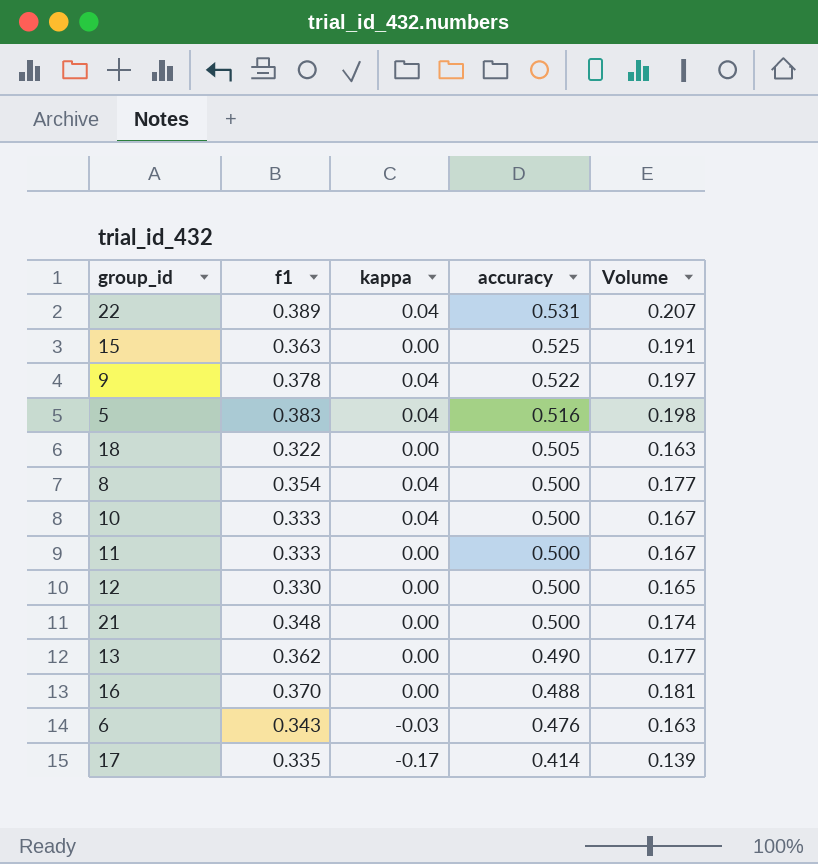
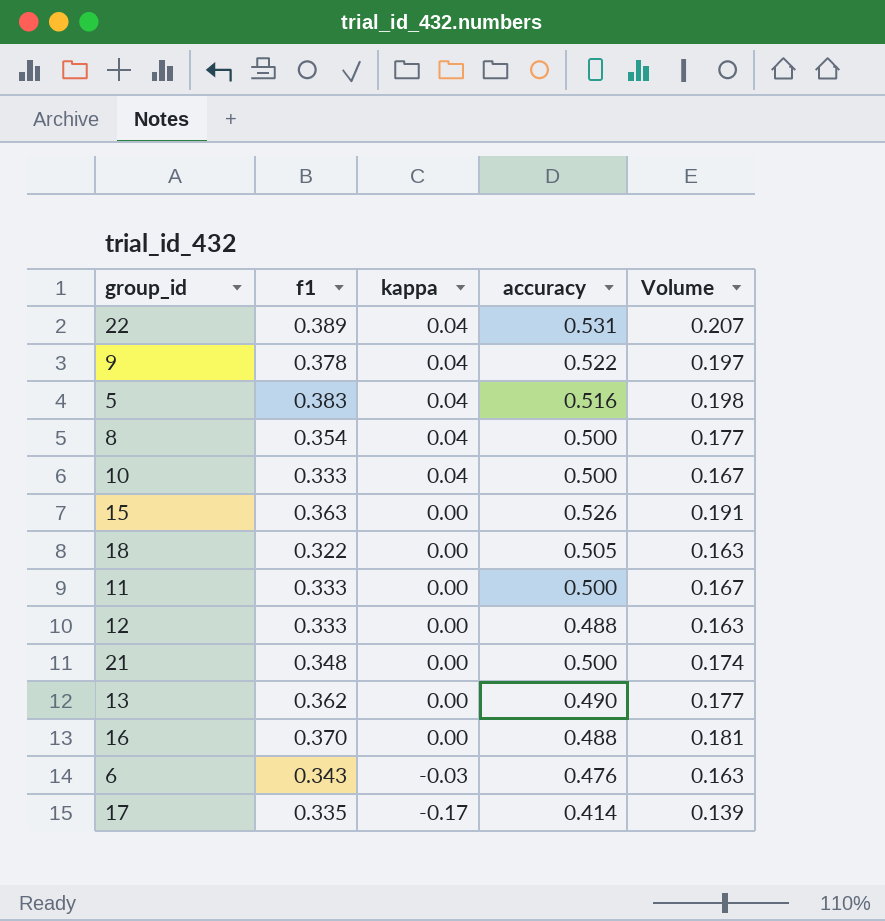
row order: accuracy descending -> kappa descending
15 | accuracy: 0.525 -> 0.526
12 | f1: 0.330 -> 0.333
12 | accuracy: 0.500 -> 0.488
12 | Volume: 0.165 -> 0.163

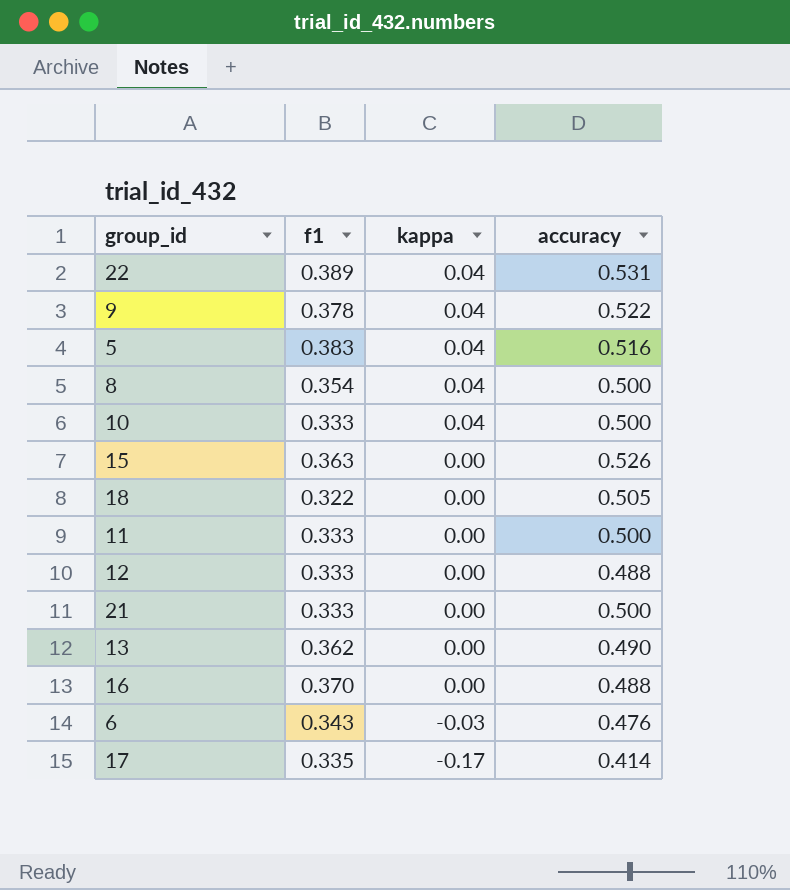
column Volume | formula: [f1] * [accuracy] -> none
21 | f1: 0.348 -> 0.333

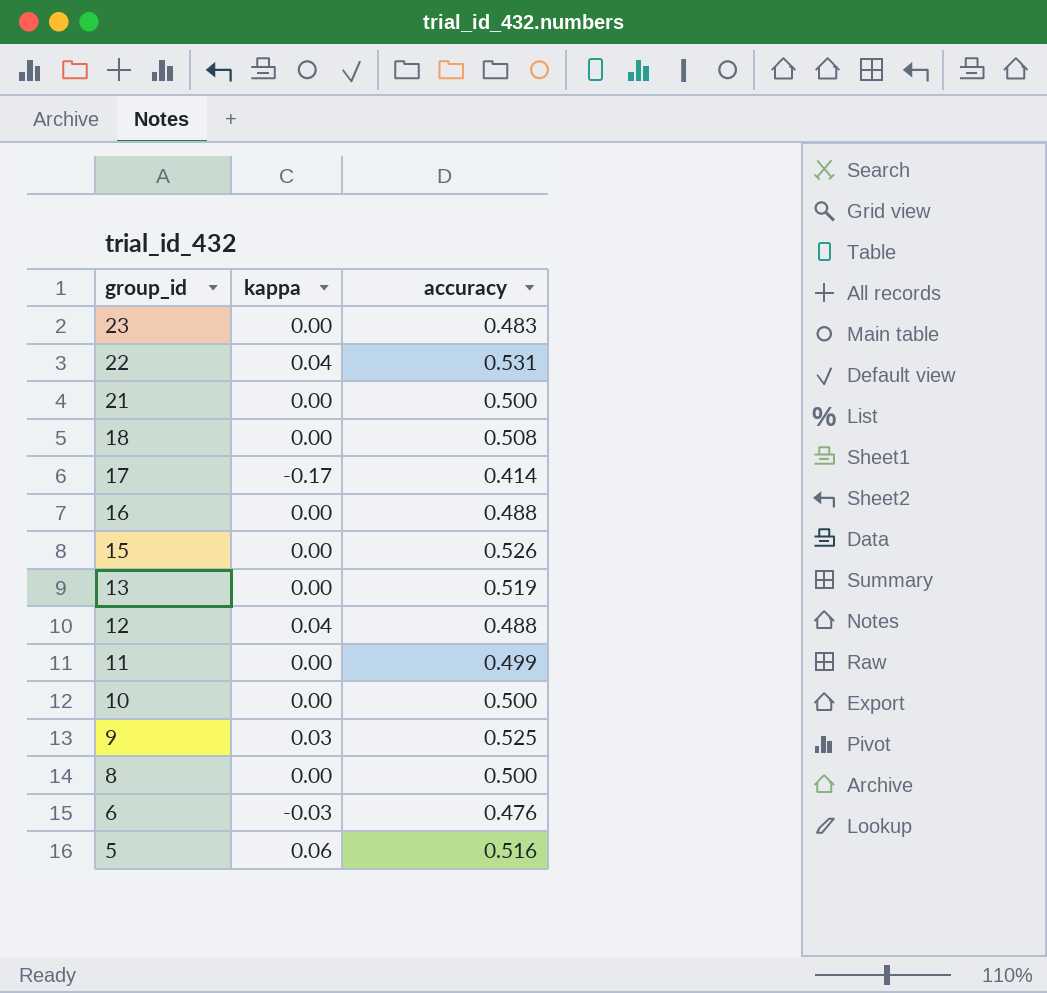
row order: kappa descending -> group_id descending
column f1 | position: 2 -> none
row 23: none -> 0.00 | 0.483
18 | accuracy: 0.505 -> 0.508
13 | accuracy: 0.490 -> 0.519
12 | kappa: 0.00 -> 0.04
11 | accuracy: 0.500 -> 0.499
10 | kappa: 0.04 -> 0.00
9 | kappa: 0.04 -> 0.03
9 | accuracy: 0.522 -> 0.525
8 | kappa: 0.04 -> 0.00
5 | kappa: 0.04 -> 0.06

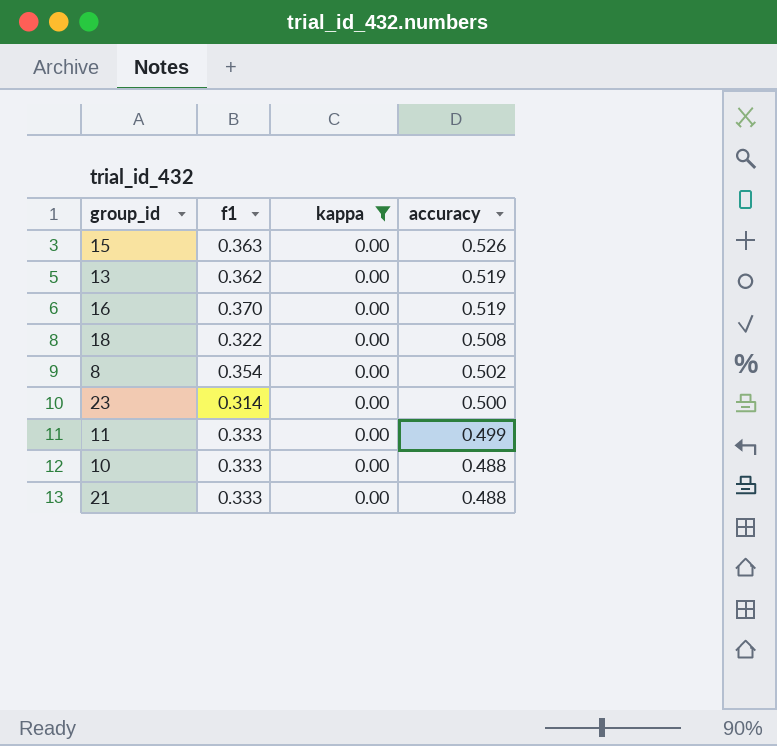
filter: none -> kappa = 0.00
row order: group_id descending -> accuracy descending
column f1 | position: none -> 2
16 | accuracy: 0.488 -> 0.519
8 | accuracy: 0.500 -> 0.502
23 | accuracy: 0.483 -> 0.500
10 | accuracy: 0.500 -> 0.488
21 | accuracy: 0.500 -> 0.488

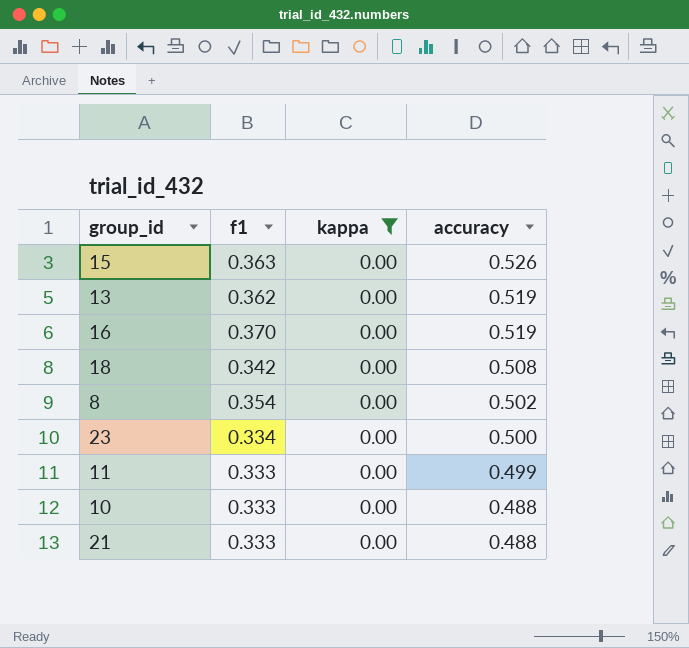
18 | f1: 0.322 -> 0.342
23 | f1: 0.314 -> 0.334

